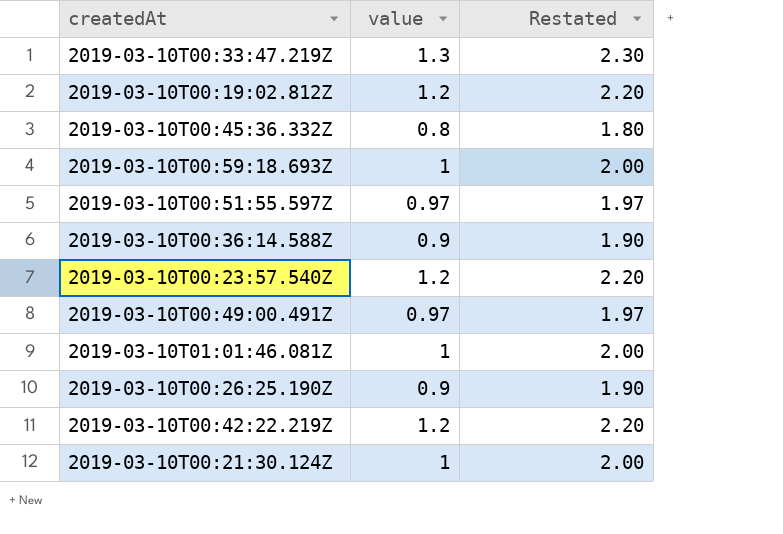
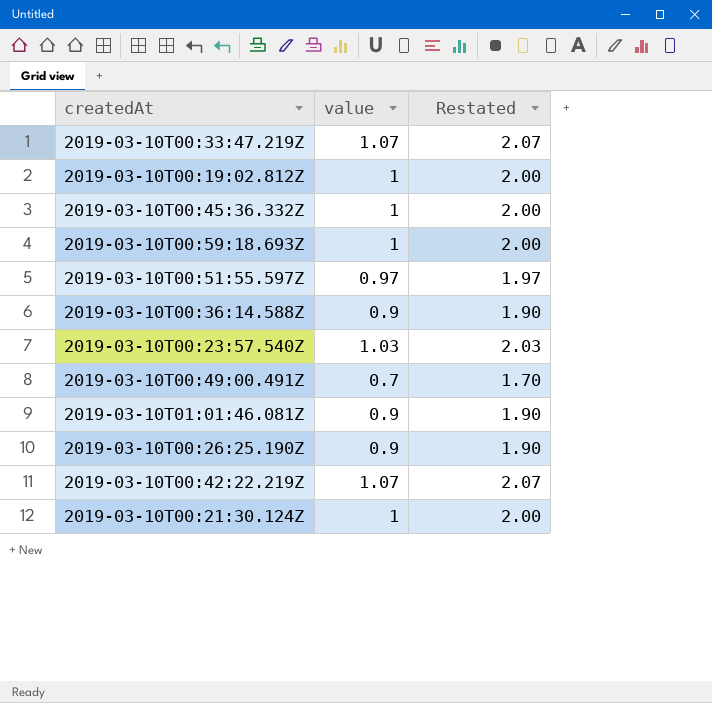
2019-03-10T00:33:47.219Z | value: 1.3 -> 1.07
2019-03-10T00:33:47.219Z | Restated: 2.30 -> 2.07
2019-03-10T00:19:02.812Z | value: 1.2 -> 1
2019-03-10T00:19:02.812Z | Restated: 2.20 -> 2.00
2019-03-10T00:45:36.332Z | value: 0.8 -> 1
2019-03-10T00:45:36.332Z | Restated: 1.80 -> 2.00
2019-03-10T00:23:57.540Z | value: 1.2 -> 1.03
2019-03-10T00:23:57.540Z | Restated: 2.20 -> 2.03
2019-03-10T00:49:00.491Z | value: 0.97 -> 0.7
2019-03-10T00:49:00.491Z | Restated: 1.97 -> 1.70
2019-03-10T01:01:46.081Z | value: 1 -> 0.9
2019-03-10T01:01:46.081Z | Restated: 2.00 -> 1.90
2019-03-10T00:42:22.219Z | value: 1.2 -> 1.07
2019-03-10T00:42:22.219Z | Restated: 2.20 -> 2.07

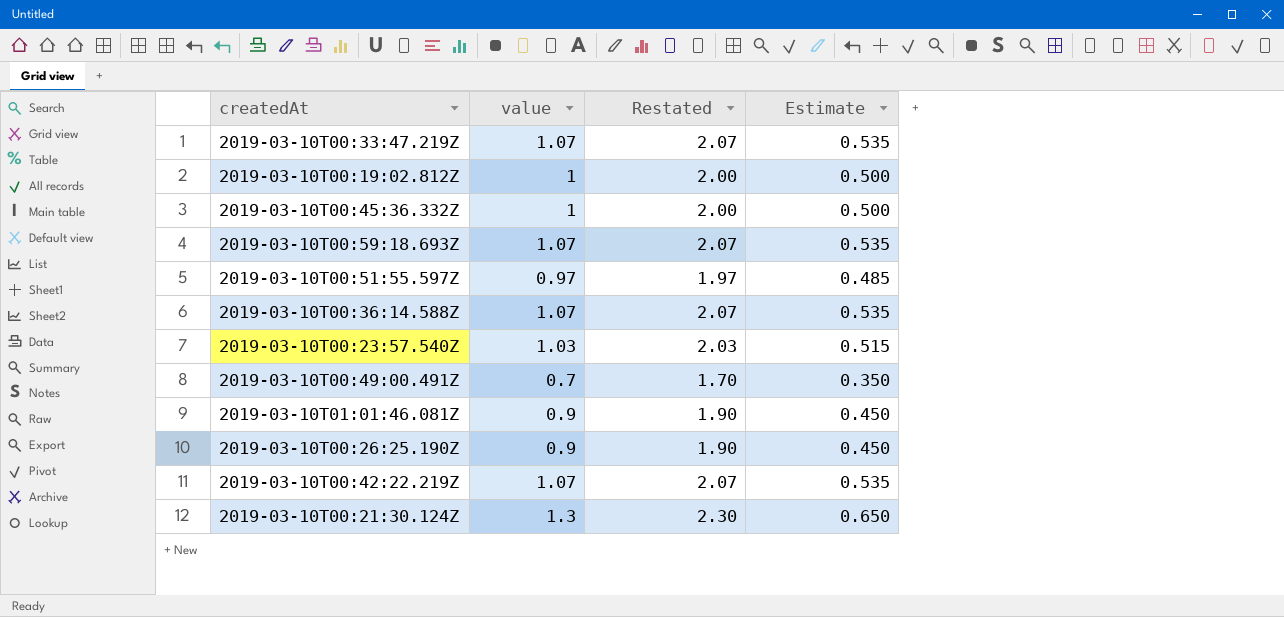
column Estimate | formula: none -> [value] * 0.5
2019-03-10T00:59:18.693Z | value: 1 -> 1.07
2019-03-10T00:59:18.693Z | Restated: 2.00 -> 2.07
2019-03-10T00:36:14.588Z | value: 0.9 -> 1.07
2019-03-10T00:36:14.588Z | Restated: 1.90 -> 2.07
2019-03-10T00:21:30.124Z | value: 1 -> 1.3
2019-03-10T00:21:30.124Z | Restated: 2.00 -> 2.30

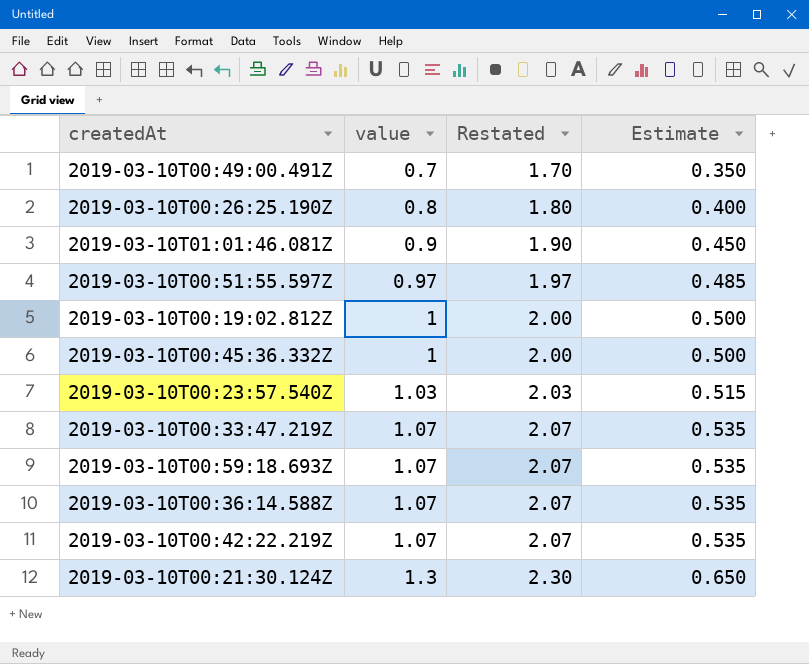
row order: none -> value ascending
2019-03-10T00:26:25.190Z | value: 0.9 -> 0.8
2019-03-10T00:26:25.190Z | Restated: 1.90 -> 1.80
2019-03-10T00:26:25.190Z | Estimate: 0.450 -> 0.400

